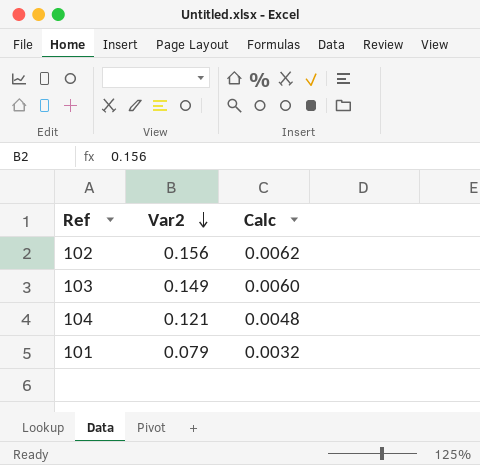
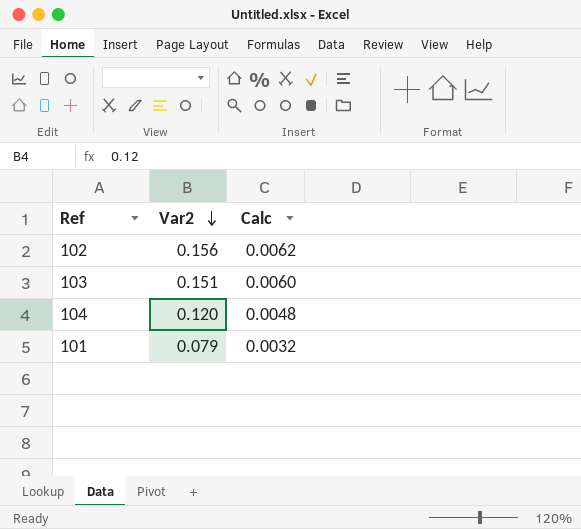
103 | Var2: 0.149 -> 0.151
104 | Var2: 0.121 -> 0.120

